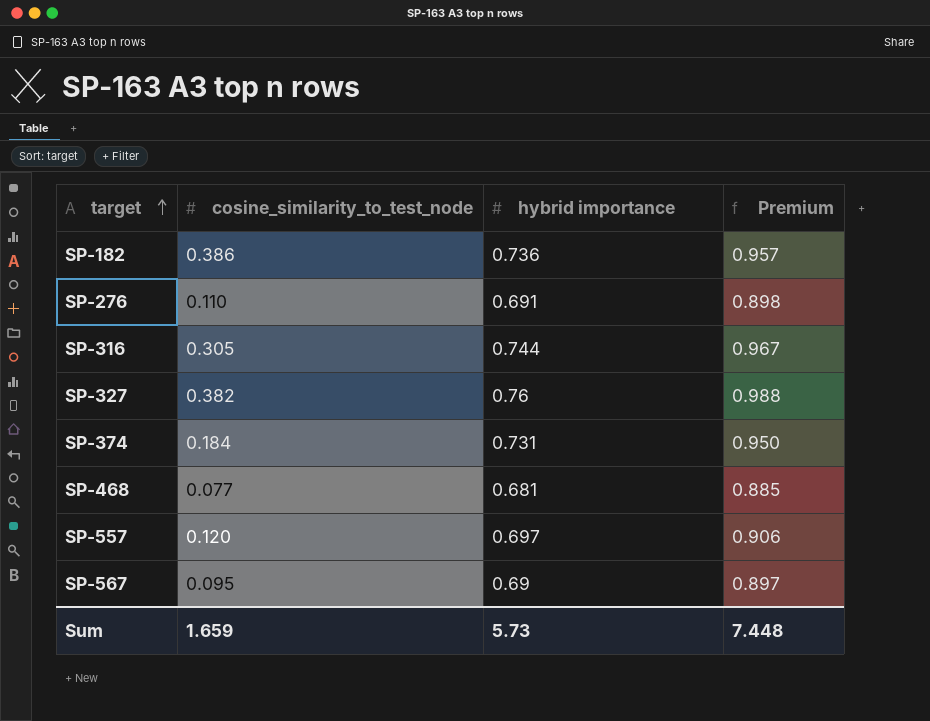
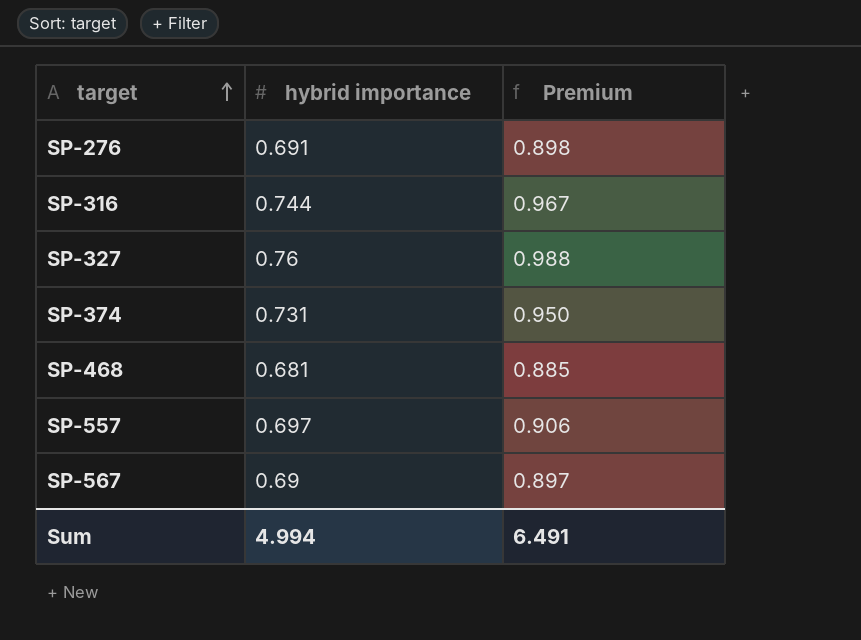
column cosine_similarity_to_test_node | position: 2 -> none
row SP-182: 0.386 | 0.736 | 0.957 -> none
Sum | hybrid importance: 5.73 -> 4.994
Sum | Premium: 7.448 -> 6.491

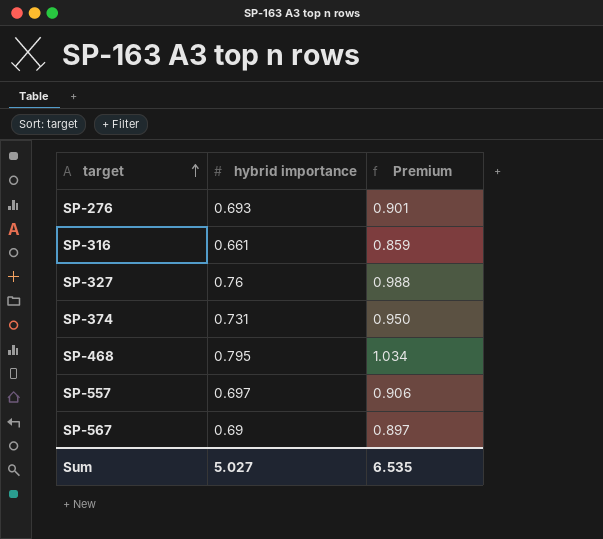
SP-276 | hybrid importance: 0.691 -> 0.693
SP-276 | Premium: 0.898 -> 0.901
SP-316 | hybrid importance: 0.744 -> 0.661
SP-316 | Premium: 0.967 -> 0.859
SP-468 | hybrid importance: 0.681 -> 0.795
SP-468 | Premium: 0.885 -> 1.034
Sum | hybrid importance: 4.994 -> 5.027
Sum | Premium: 6.491 -> 6.535

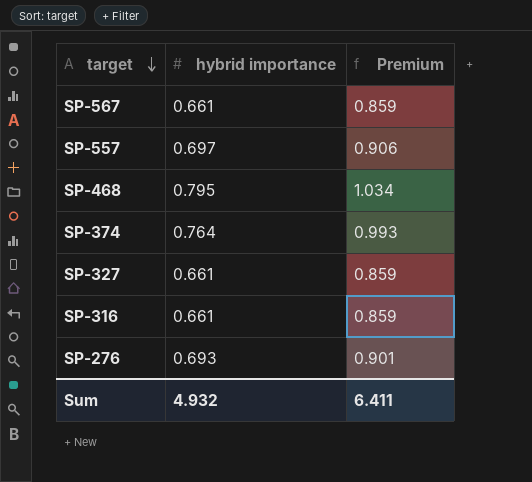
row order: target ascending -> target descending
SP-567 | hybrid importance: 0.69 -> 0.661
SP-567 | Premium: 0.897 -> 0.859
SP-374 | hybrid importance: 0.731 -> 0.764
SP-374 | Premium: 0.950 -> 0.993
SP-327 | hybrid importance: 0.76 -> 0.661
SP-327 | Premium: 0.988 -> 0.859
Sum | hybrid importance: 5.027 -> 4.932
Sum | Premium: 6.535 -> 6.411

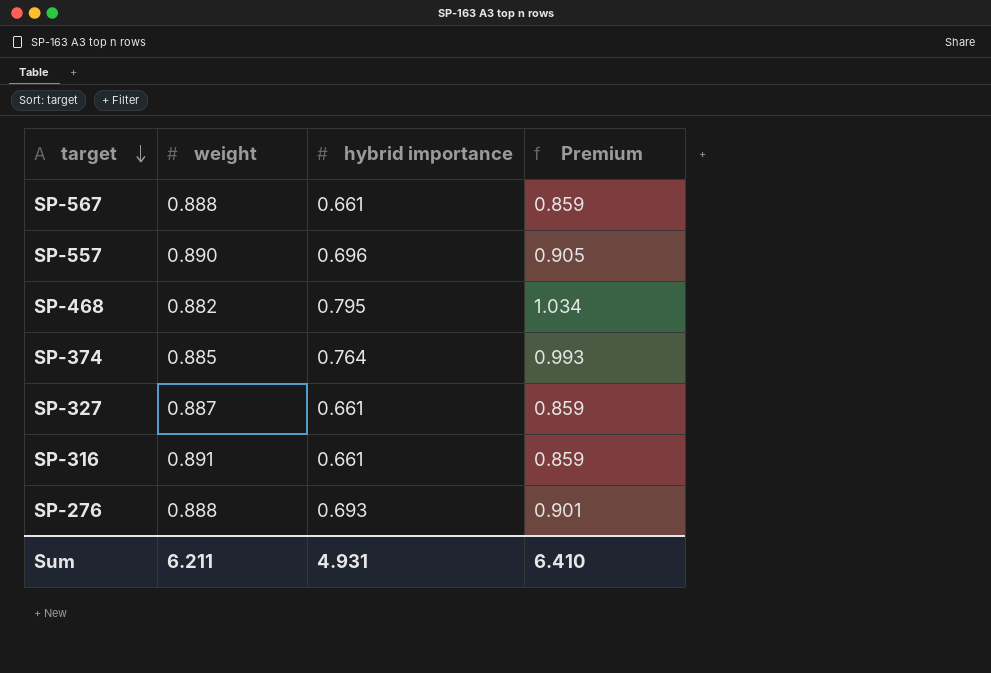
column weight | position: none -> 2
SP-557 | hybrid importance: 0.697 -> 0.696
SP-557 | Premium: 0.906 -> 0.905
Sum | hybrid importance: 4.932 -> 4.931
Sum | Premium: 6.411 -> 6.410

